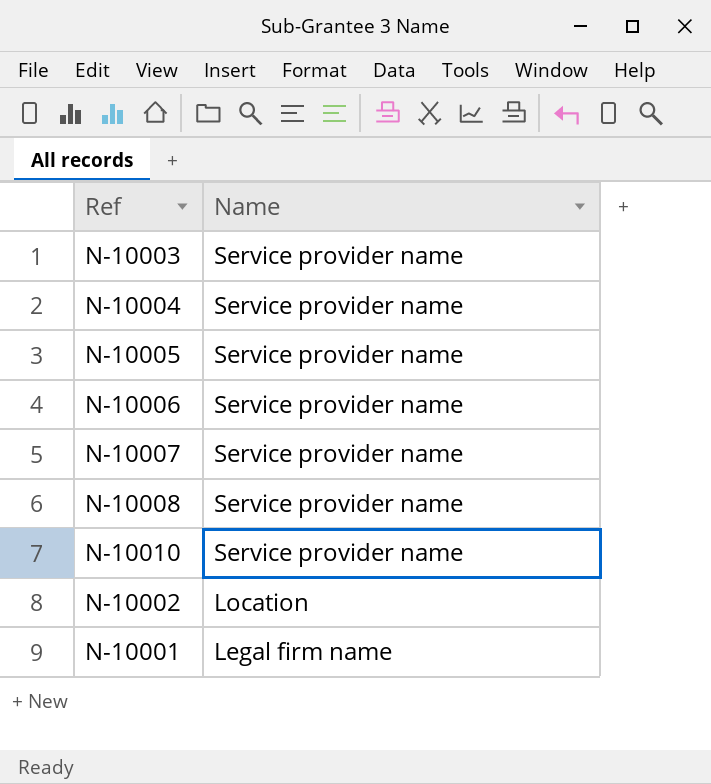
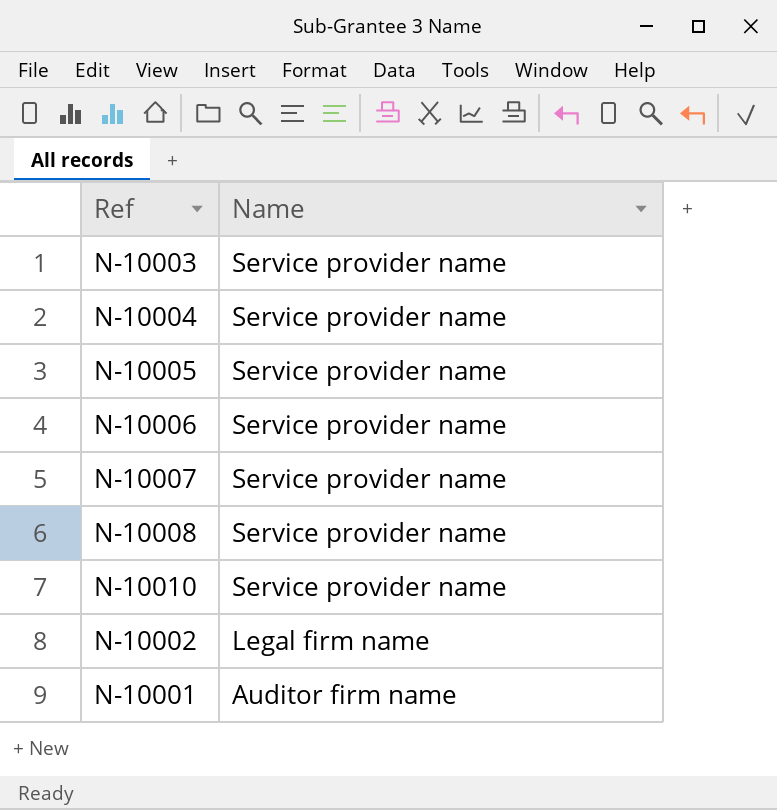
N-10002 | Name: Location -> Legal firm name
N-10001 | Name: Legal firm name -> Auditor firm name

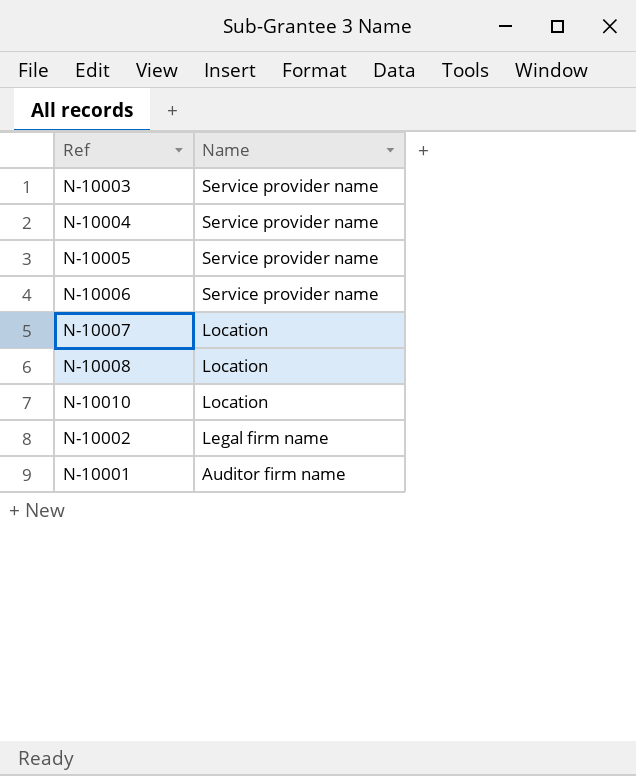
N-10007 | Name: Service provider name -> Location
N-10008 | Name: Service provider name -> Location
N-10010 | Name: Service provider name -> Location

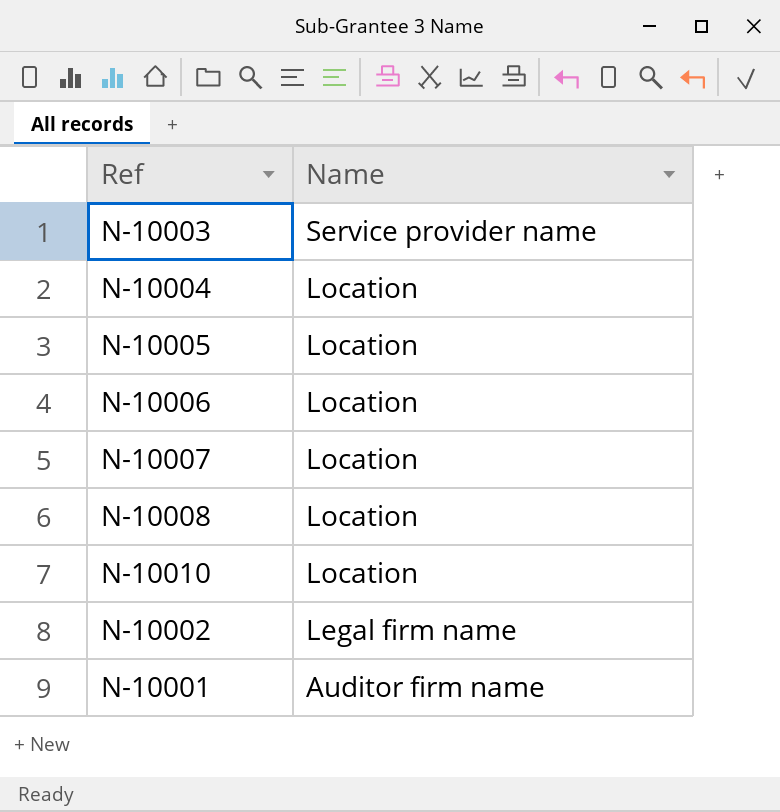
N-10004 | Name: Service provider name -> Location
N-10005 | Name: Service provider name -> Location
N-10006 | Name: Service provider name -> Location

